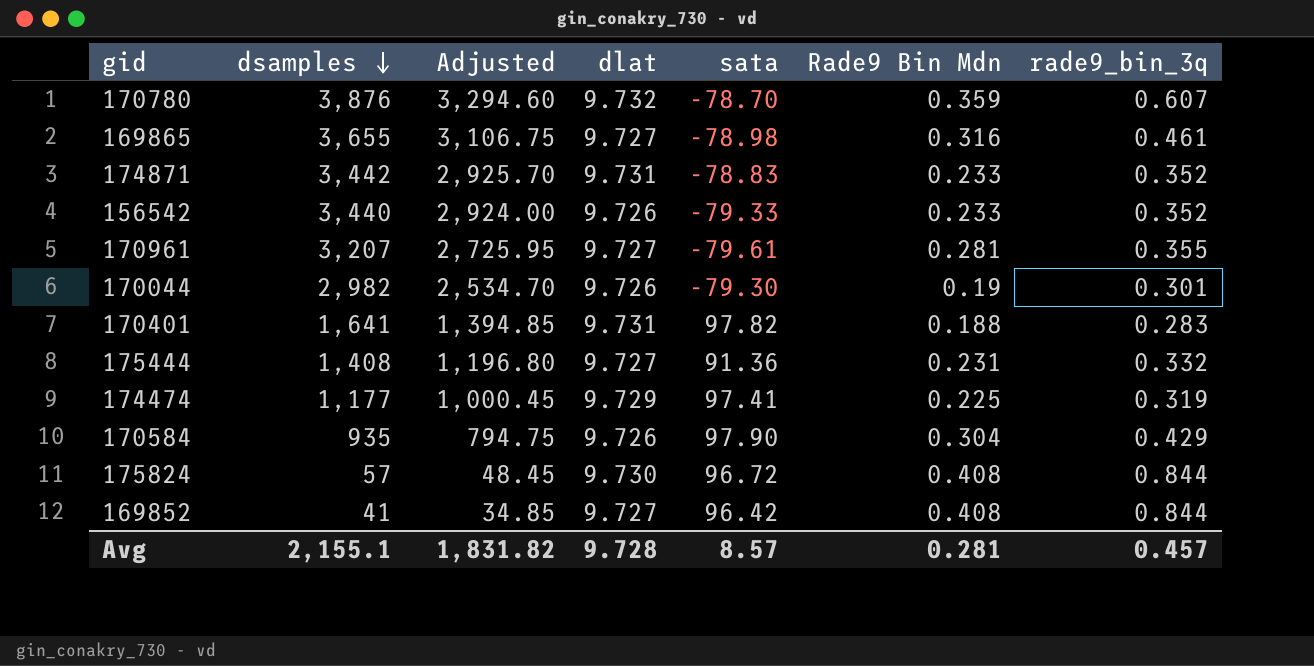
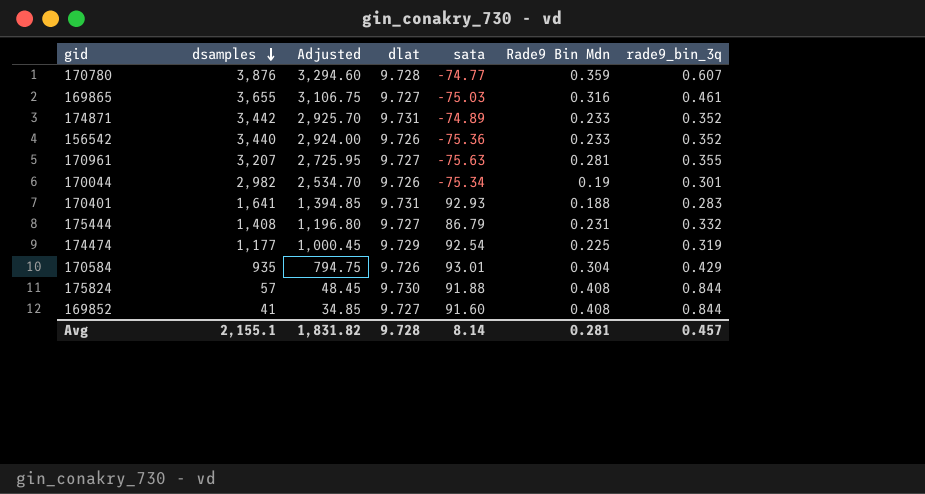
170780 | dlat: 9.732 -> 9.728
170780 | sata: -78.70 -> -74.77
169865 | sata: -78.98 -> -75.03
174871 | sata: -78.83 -> -74.89
156542 | sata: -79.33 -> -75.36
170961 | sata: -79.61 -> -75.63
170044 | sata: -79.30 -> -75.34
170401 | sata: 97.82 -> 92.93
175444 | sata: 91.36 -> 86.79
174474 | sata: 97.41 -> 92.54
170584 | sata: 97.90 -> 93.01
175824 | sata: 96.72 -> 91.88
169852 | sata: 96.42 -> 91.60
Avg | sata: 8.57 -> 8.14

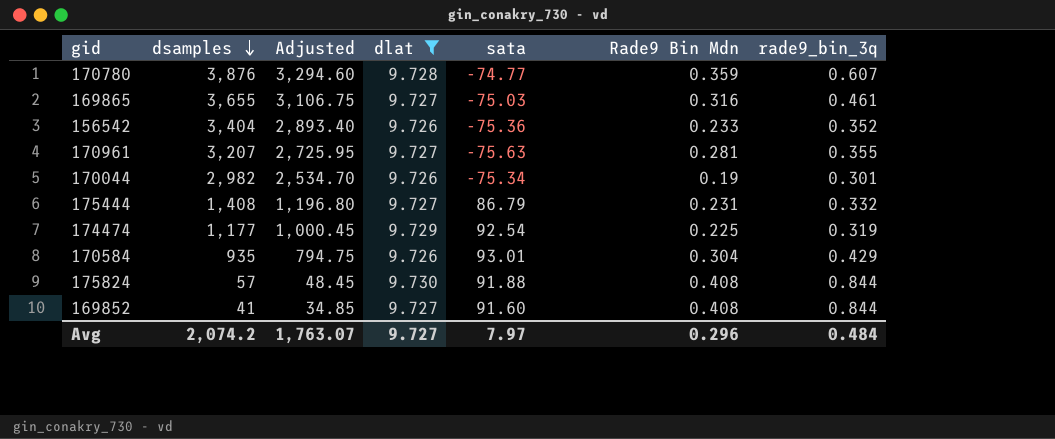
filter: none -> dlat != 9.731
156542 | dsamples: 3,440 -> 3,404
156542 | Adjusted: 2,924.00 -> 2,893.40
Avg | dsamples: 2,155.1 -> 2,074.2
Avg | Adjusted: 1,831.82 -> 1,763.07
Avg | dlat: 9.728 -> 9.727
Avg | sata: 8.14 -> 7.97
Avg | Rade9 Bin Mdn: 0.281 -> 0.296
Avg | rade9_bin_3q: 0.457 -> 0.484

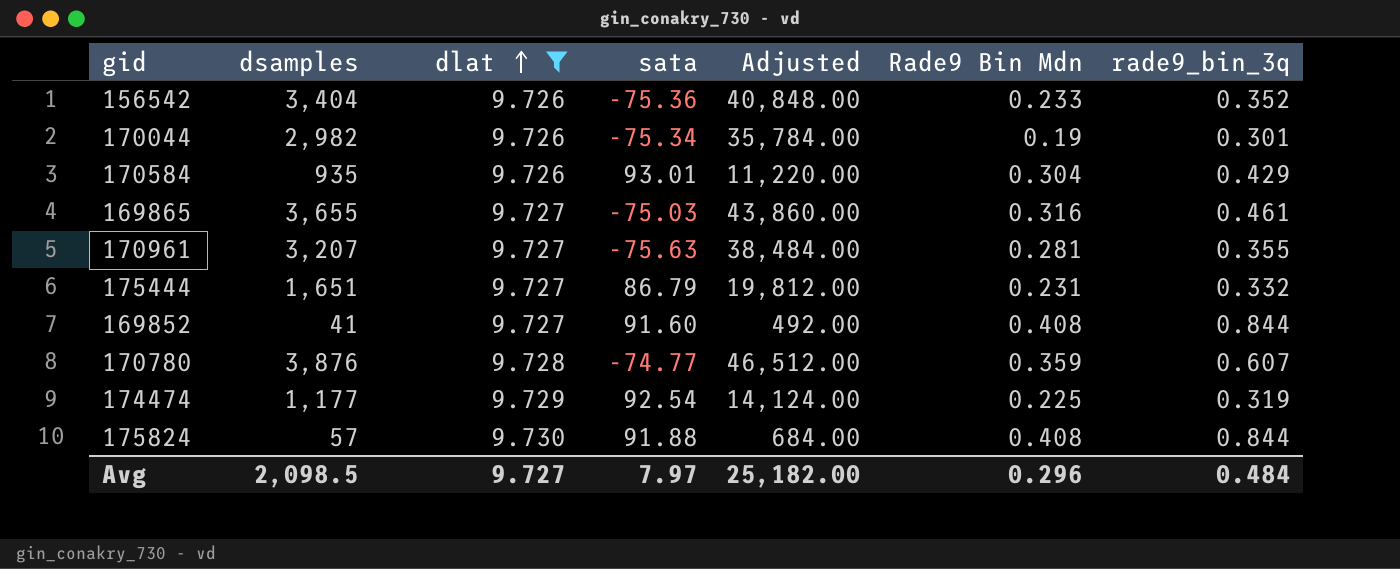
row order: dsamples descending -> dlat ascending
column Adjusted | formula: [dsamples] * 0.85 -> [dsamples] * 12
column Adjusted | position: 3 -> 5
175444 | dsamples: 1,408 -> 1,651
Avg | dsamples: 2,074.2 -> 2,098.5
Avg | Adjusted: 1,763.07 -> 25,182.00

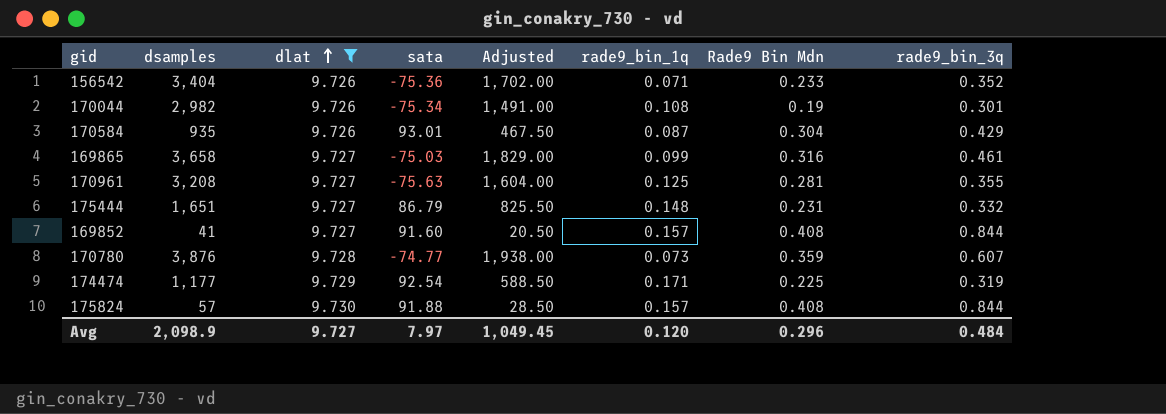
column Adjusted | formula: [dsamples] * 12 -> [dsamples] * 0.5
column rade9_bin_1q | position: none -> 6
169865 | dsamples: 3,655 -> 3,658
170961 | dsamples: 3,207 -> 3,208
Avg | dsamples: 2,098.5 -> 2,098.9
Avg | Adjusted: 25,182.00 -> 1,049.45

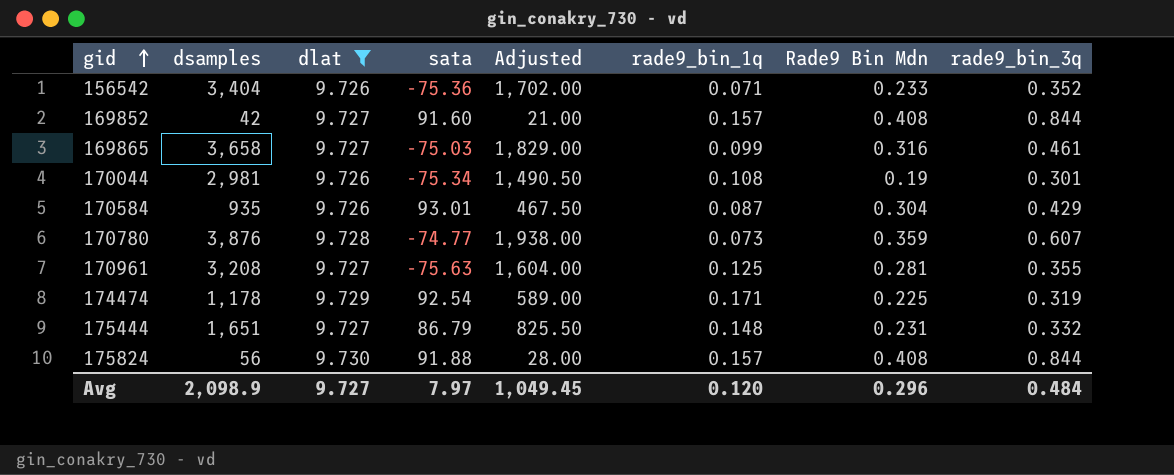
row order: dlat ascending -> gid ascending
169852 | dsamples: 41 -> 42
169852 | Adjusted: 20.50 -> 21.00
170044 | dsamples: 2,982 -> 2,981
170044 | Adjusted: 1,491.00 -> 1,490.50
174474 | dsamples: 1,177 -> 1,178
174474 | Adjusted: 588.50 -> 589.00
175824 | dsamples: 57 -> 56
175824 | Adjusted: 28.50 -> 28.00

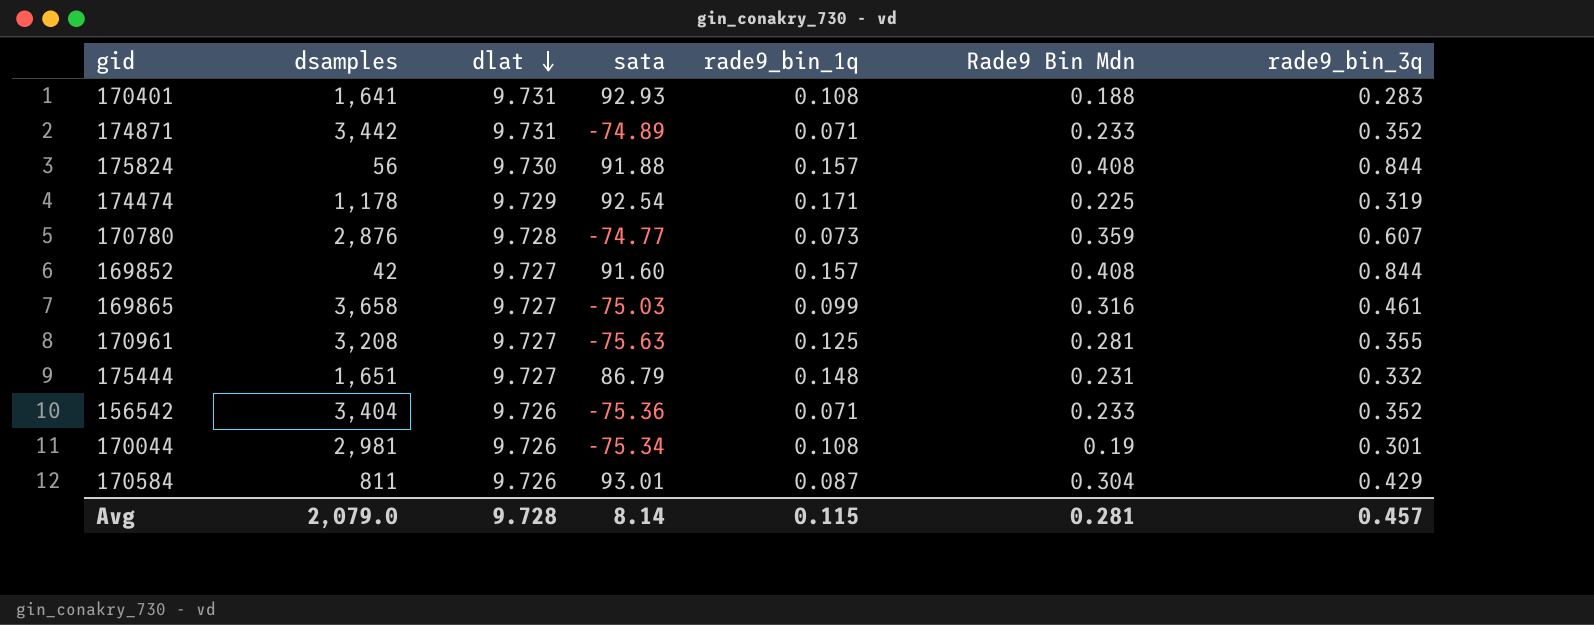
filter: dlat != 9.731 -> none
row order: gid ascending -> dlat descending
column Adjusted | formula: [dsamples] * 0.5 -> none
170780 | dsamples: 3,876 -> 2,876
170584 | dsamples: 935 -> 811
Avg | dsamples: 2,098.9 -> 2,079.0
Avg | dlat: 9.727 -> 9.728
Avg | sata: 7.97 -> 8.14
Avg | rade9_bin_1q: 0.120 -> 0.115
Avg | Rade9 Bin Mdn: 0.296 -> 0.281
Avg | rade9_bin_3q: 0.484 -> 0.457

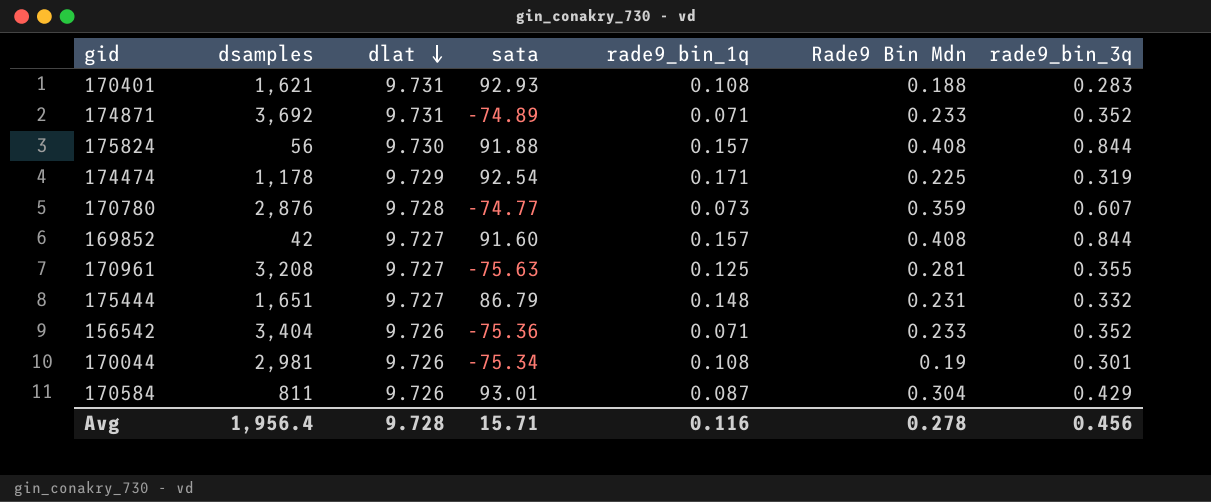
row 169865: 3,658 | 9.727 | -75.03 | 0.099 | 0.316 | 0.461 -> none
170401 | dsamples: 1,641 -> 1,621
174871 | dsamples: 3,442 -> 3,692
Avg | dsamples: 2,079.0 -> 1,956.4
Avg | sata: 8.14 -> 15.71
Avg | rade9_bin_1q: 0.115 -> 0.116
Avg | Rade9 Bin Mdn: 0.281 -> 0.278
Avg | rade9_bin_3q: 0.457 -> 0.456

